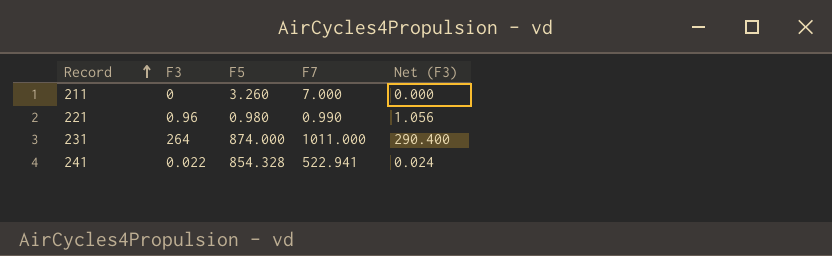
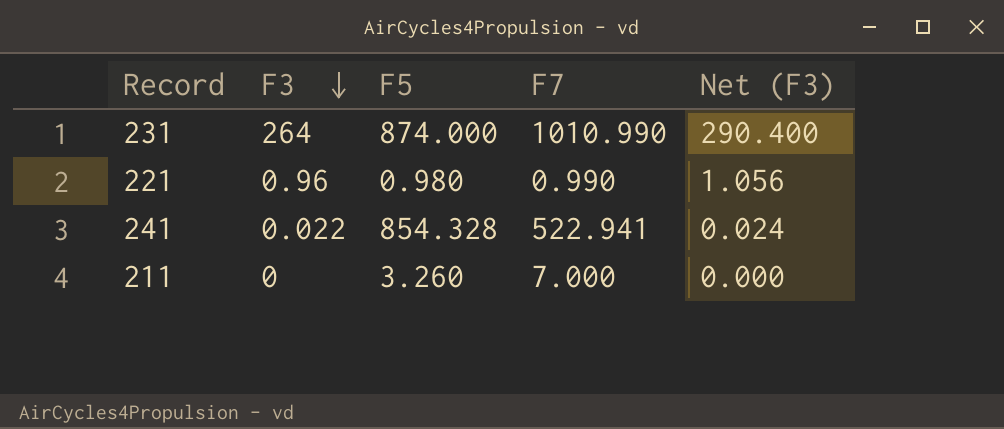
row order: Record ascending -> F3 descending
231 | F7: 1011.000 -> 1010.990

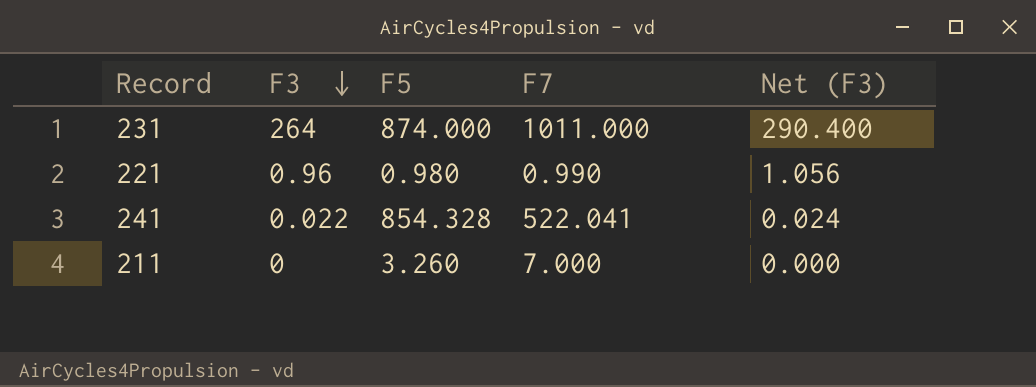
231 | F7: 1010.990 -> 1011.000
241 | F7: 522.941 -> 522.041

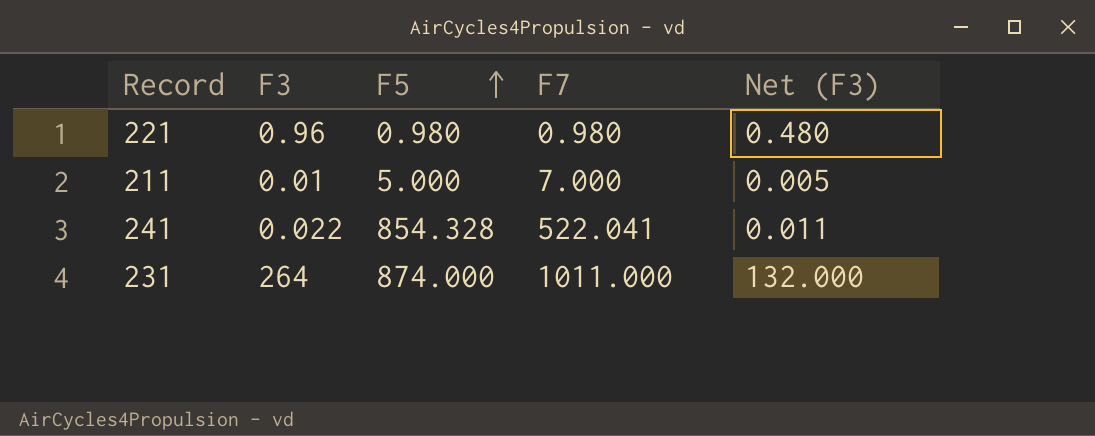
row order: F3 descending -> F5 ascending
column Net (F3) | formula: [F3] * 1.1 -> [F3] * 0.5
221 | F7: 0.990 -> 0.980
211 | F3: 0 -> 0.01
211 | F5: 3.260 -> 5.000

